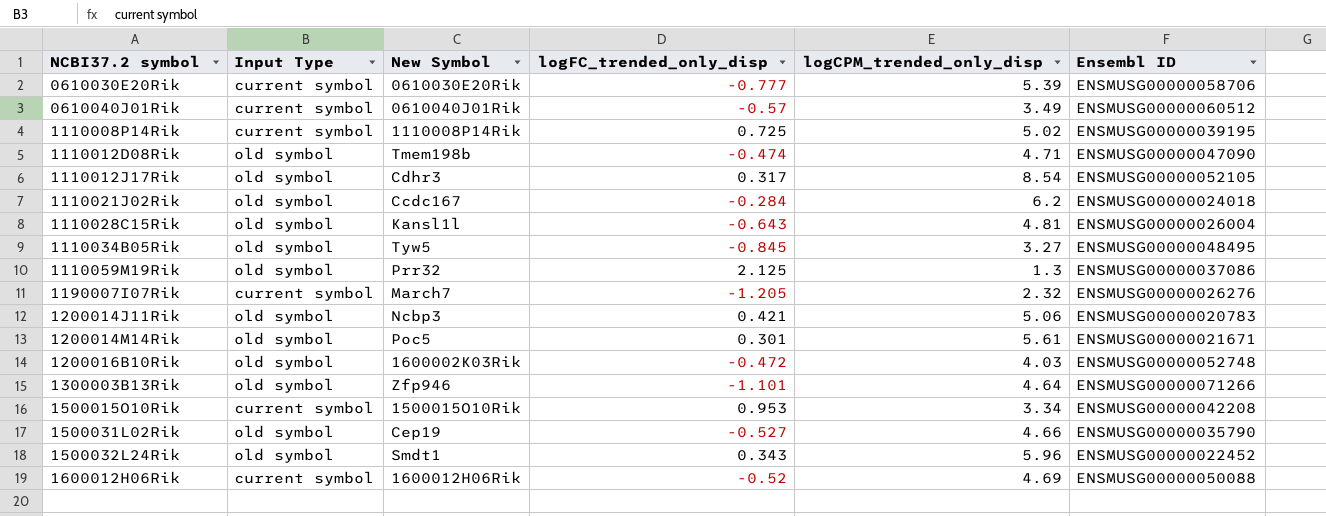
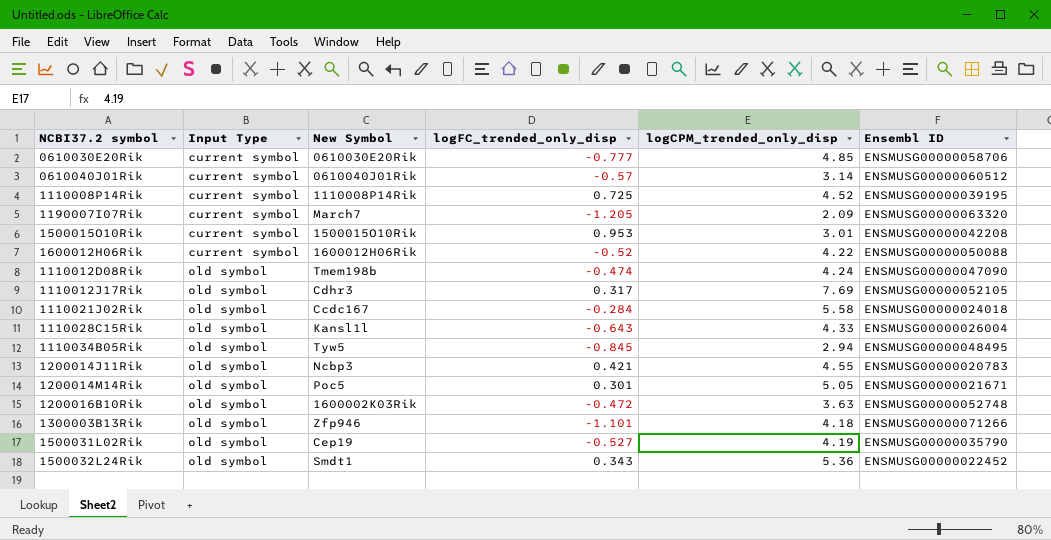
row order: NCBI37.2 symbol ascending -> Input Type ascending
row 1110059M19Rik: old symbol | Prr32 | 2.125 | 1.3 | ENSMUSG00000037086 -> none
0610030E20Rik | logCPM_trended_only_disp: 5.39 -> 4.85
0610040J01Rik | logCPM_trended_only_disp: 3.49 -> 3.14
1110008P14Rik | logCPM_trended_only_disp: 5.02 -> 4.52
1190007I07Rik | logCPM_trended_only_disp: 2.32 -> 2.09
1190007I07Rik | Ensembl ID: ENSMUSG00000026276 -> ENSMUSG00000063320
1500015O10Rik | logCPM_trended_only_disp: 3.34 -> 3.01
1600012H06Rik | logCPM_trended_only_disp: 4.69 -> 4.22
1110012D08Rik | logCPM_trended_only_disp: 4.71 -> 4.24
1110012J17Rik | logCPM_trended_only_disp: 8.54 -> 7.69
1110021J02Rik | logCPM_trended_only_disp: 6.2 -> 5.58
1110028C15Rik | logCPM_trended_only_disp: 4.81 -> 4.33
1110034B05Rik | logCPM_trended_only_disp: 3.27 -> 2.94
1200014J11Rik | logCPM_trended_only_disp: 5.06 -> 4.55
1200014M14Rik | logCPM_trended_only_disp: 5.61 -> 5.05
1200016B10Rik | logCPM_trended_only_disp: 4.03 -> 3.63
1300003B13Rik | logCPM_trended_only_disp: 4.64 -> 4.18
1500031L02Rik | logCPM_trended_only_disp: 4.66 -> 4.19
1500032L24Rik | logCPM_trended_only_disp: 5.96 -> 5.36

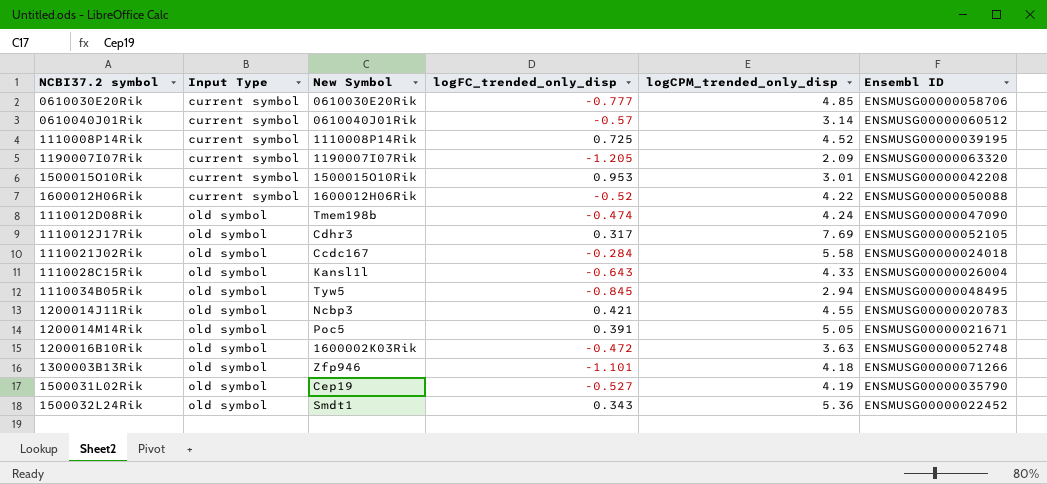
1190007I07Rik | New Symbol: March7 -> 1190007I07Rik
1200014M14Rik | logFC_trended_only_disp: 0.301 -> 0.391

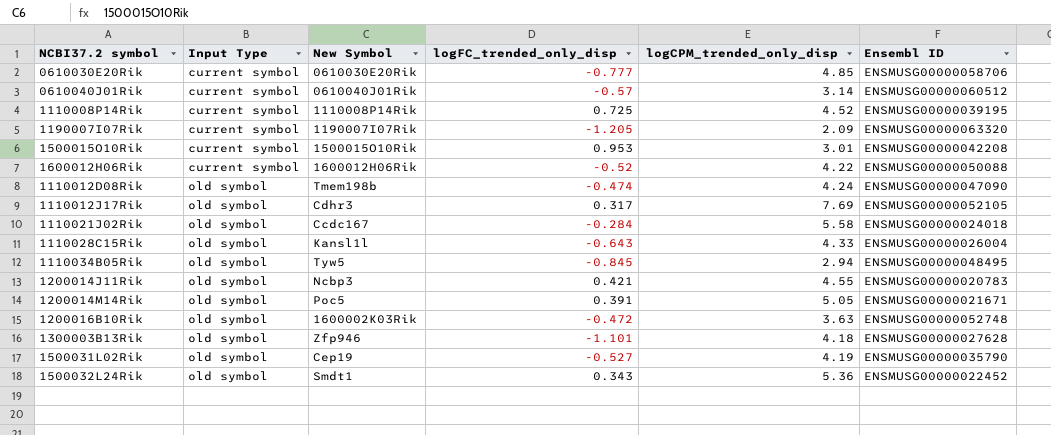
1300003B13Rik | Ensembl ID: ENSMUSG00000071266 -> ENSMUSG00000027628

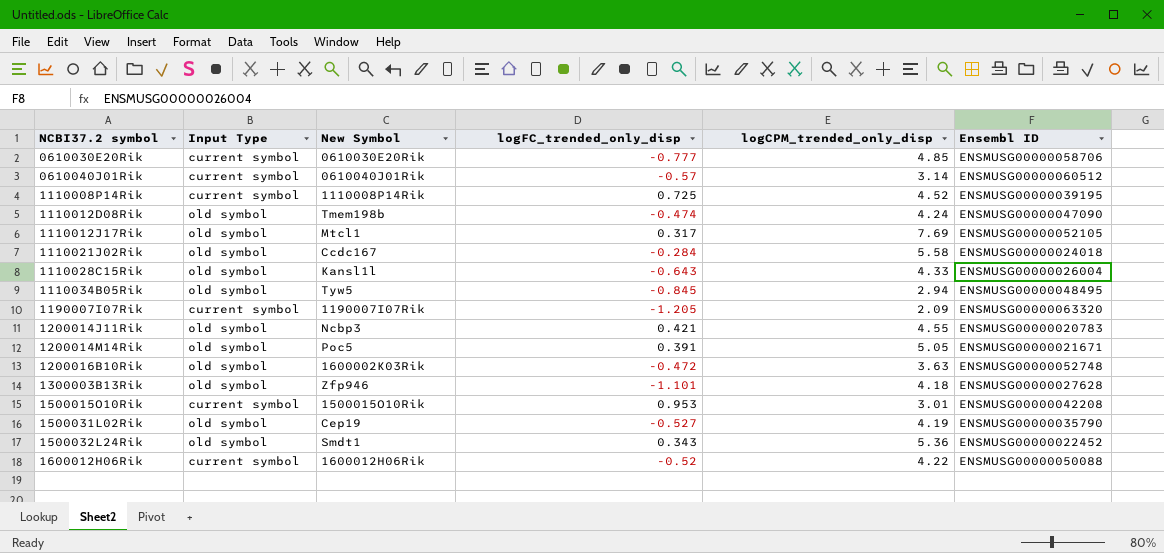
row order: Input Type ascending -> NCBI37.2 symbol ascending
1110012J17Rik | New Symbol: Cdhr3 -> Mtcl1

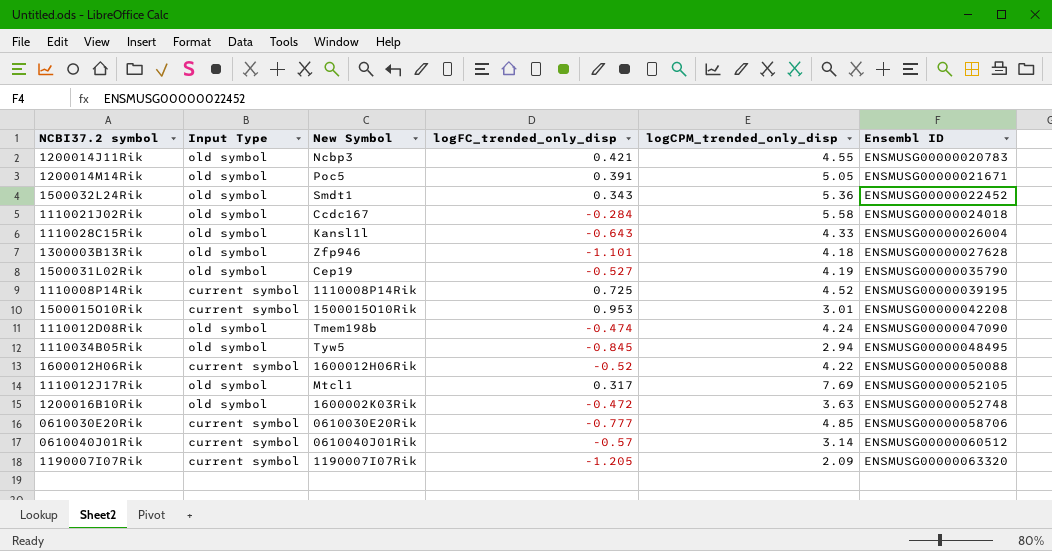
row order: NCBI37.2 symbol ascending -> Ensembl ID ascending

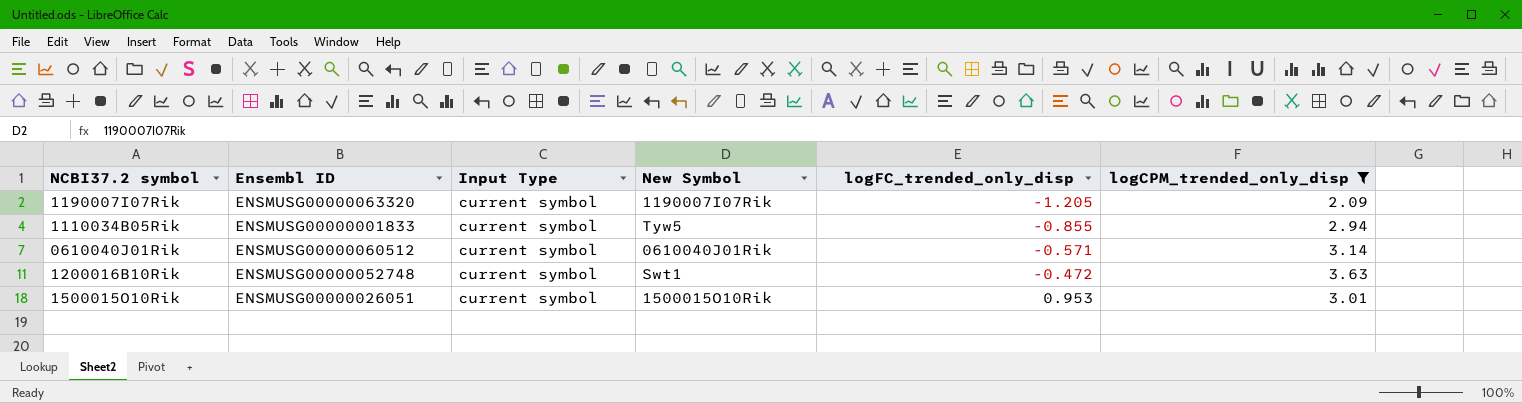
filter: none -> logCPM_trended_only_disp <= 3.63
row order: Ensembl ID ascending -> logFC_trended_only_disp ascending
column Ensembl ID | position: 6 -> 2
1110034B05Rik | Ensembl ID: ENSMUSG00000048495 -> ENSMUSG00000001833
1110034B05Rik | Input Type: old symbol -> current symbol
1110034B05Rik | logFC_trended_only_disp: -0.845 -> -0.855
0610040J01Rik | logFC_trended_only_disp: -0.57 -> -0.571
1200016B10Rik | Input Type: old symbol -> current symbol
1200016B10Rik | New Symbol: 1600002K03Rik -> Swt1
1500015O10Rik | Ensembl ID: ENSMUSG00000042208 -> ENSMUSG00000026051

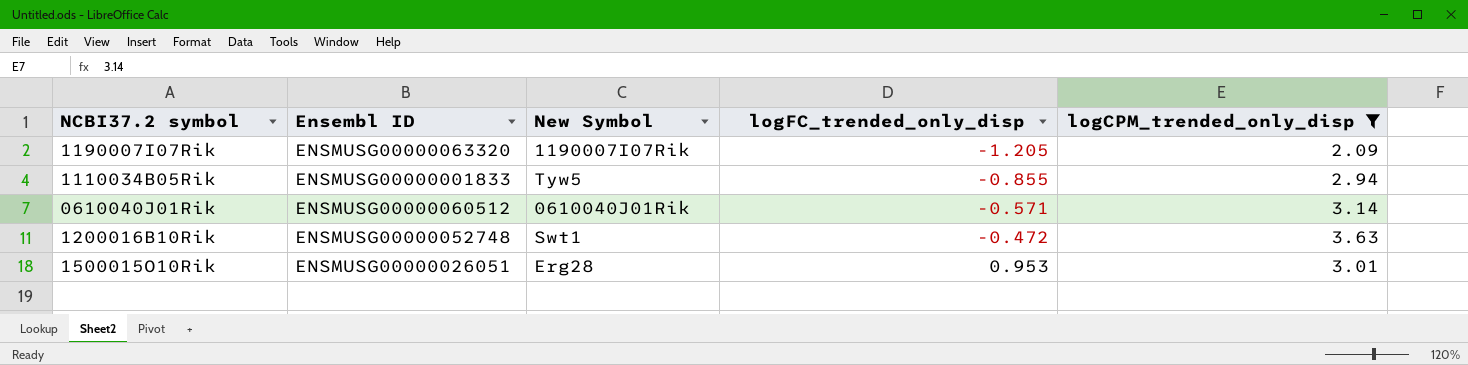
column Input Type | position: 3 -> none
1500015O10Rik | New Symbol: 1500015O10Rik -> Erg28

